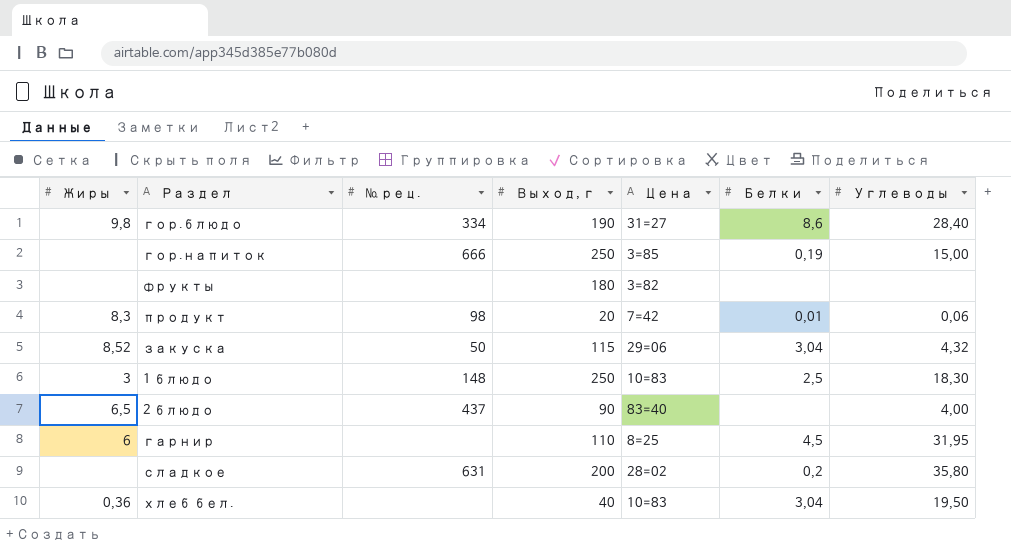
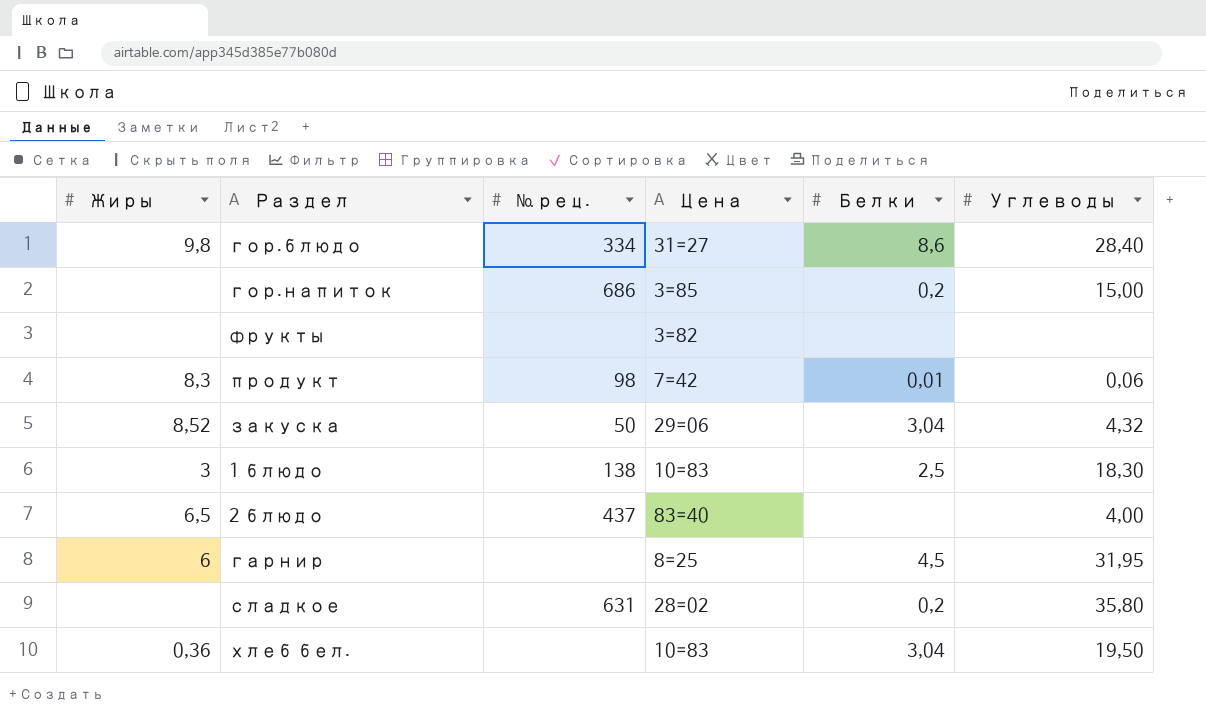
column Выход, г | position: 4 -> none
гор.напиток | № рец.: 666 -> 686
гор.напиток | Белки: 0,19 -> 0,2
1 блюдо | № рец.: 148 -> 138

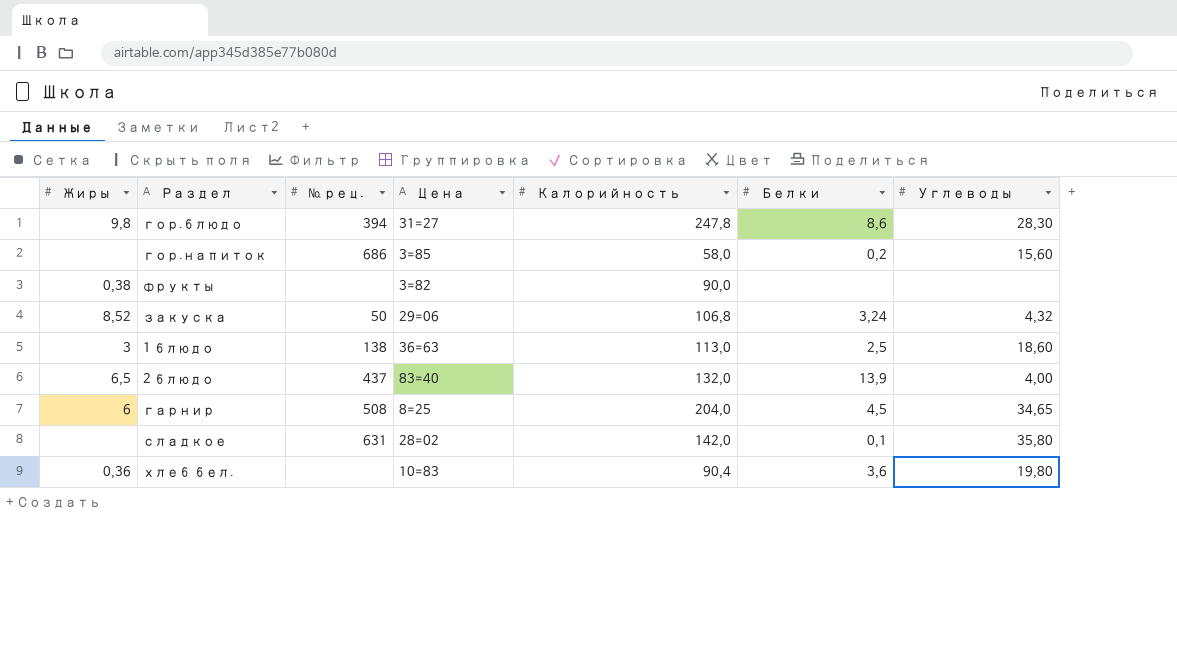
column Калорийность | position: none -> 5
row продукт: 8,3 | 98 | 7=42 | 0,01 | 0,06 -> none
гор.блюдо | № рец.: 334 -> 394
гор.блюдо | Углеводы: 28,40 -> 28,30
гор.напиток | Углеводы: 15,00 -> 15,60
фрукты | Жиры: none -> 0,38
закуска | Белки: 3,04 -> 3,24
1 блюдо | Цена: 10=83 -> 36=63
1 блюдо | Углеводы: 18,30 -> 18,60
2 блюдо | Белки: none -> 13,9
гарнир | № рец.: none -> 508
гарнир | Углеводы: 31,95 -> 34,65
сладкое | Белки: 0,2 -> 0,1
хлеб бел. | Белки: 3,04 -> 3,6
хлеб бел. | Углеводы: 19,50 -> 19,80

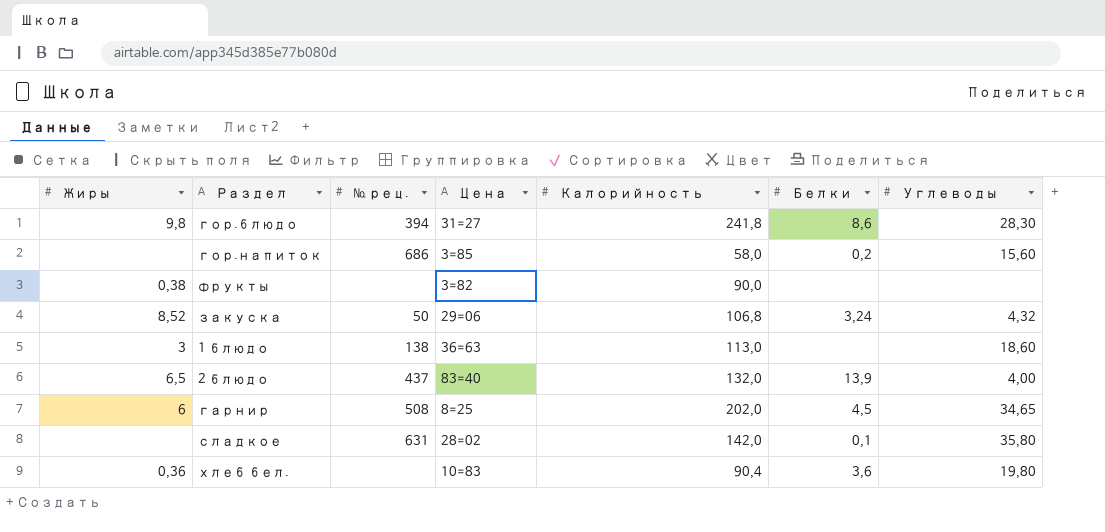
гор.блюдо | Калорийность: 247,8 -> 241,8
1 блюдо | Белки: 2,5 -> none
гарнир | Калорийность: 204,0 -> 202,0

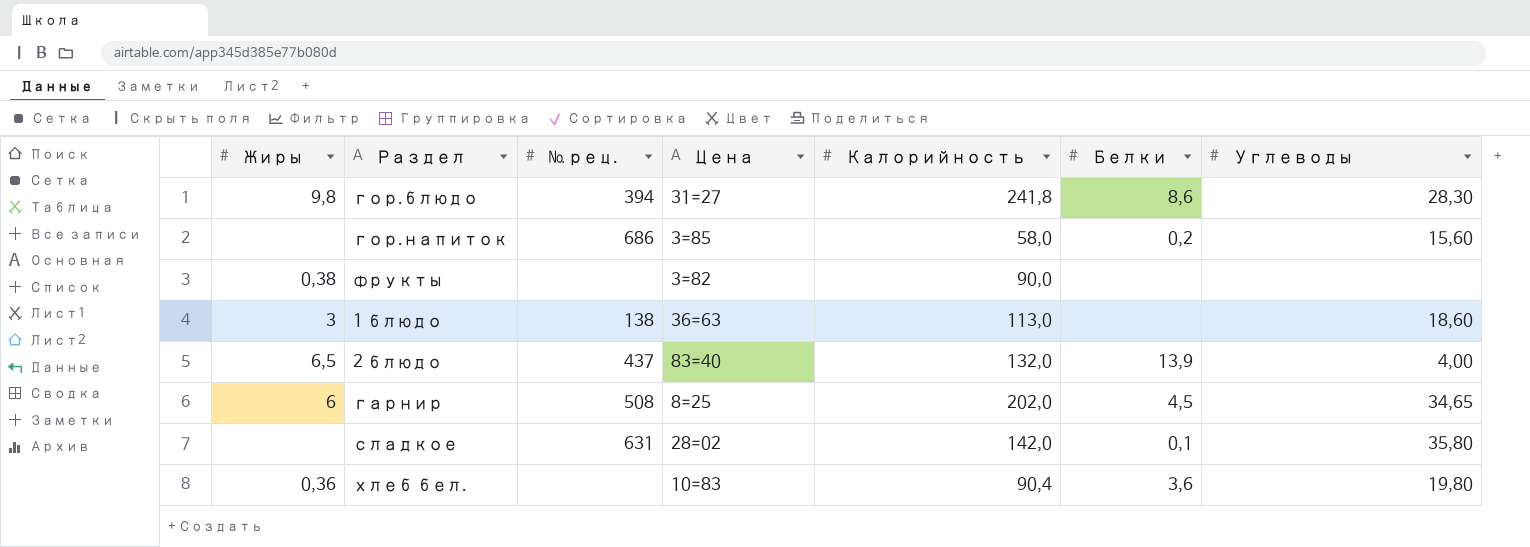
row закуска: 8,52 | 50 | 29=06 | 106,8 | 3,24 | 4,32 -> none

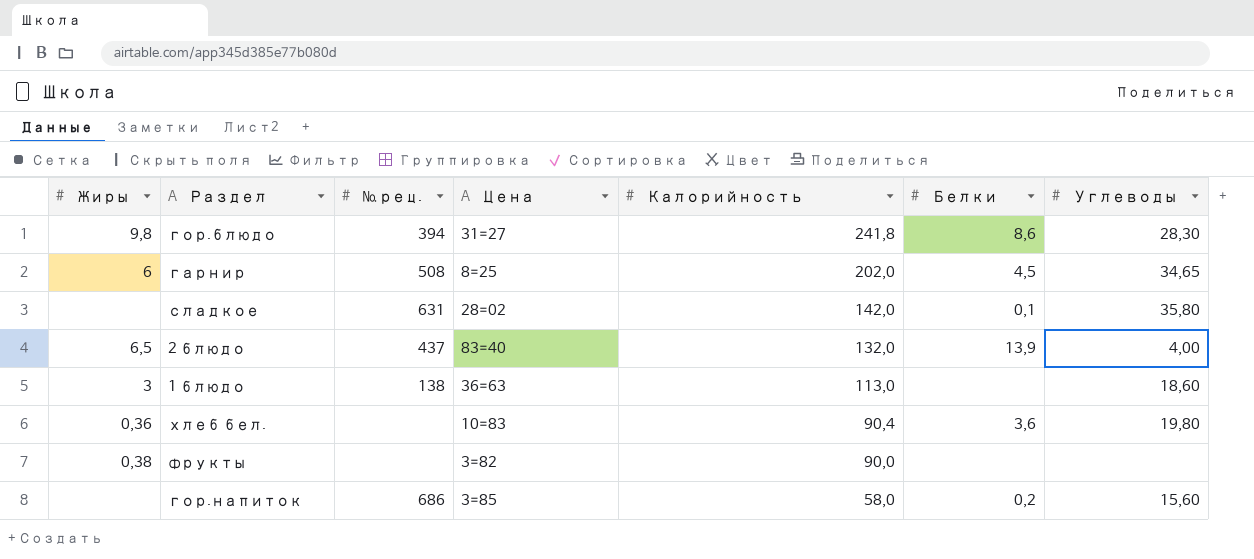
row order: none -> Калорийность descending

